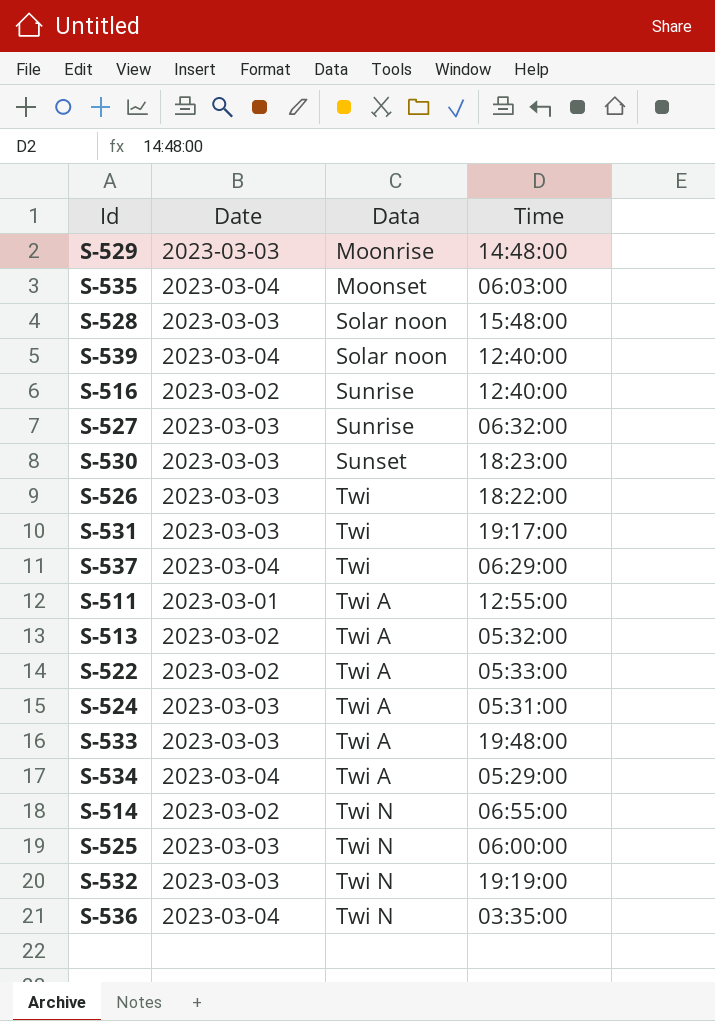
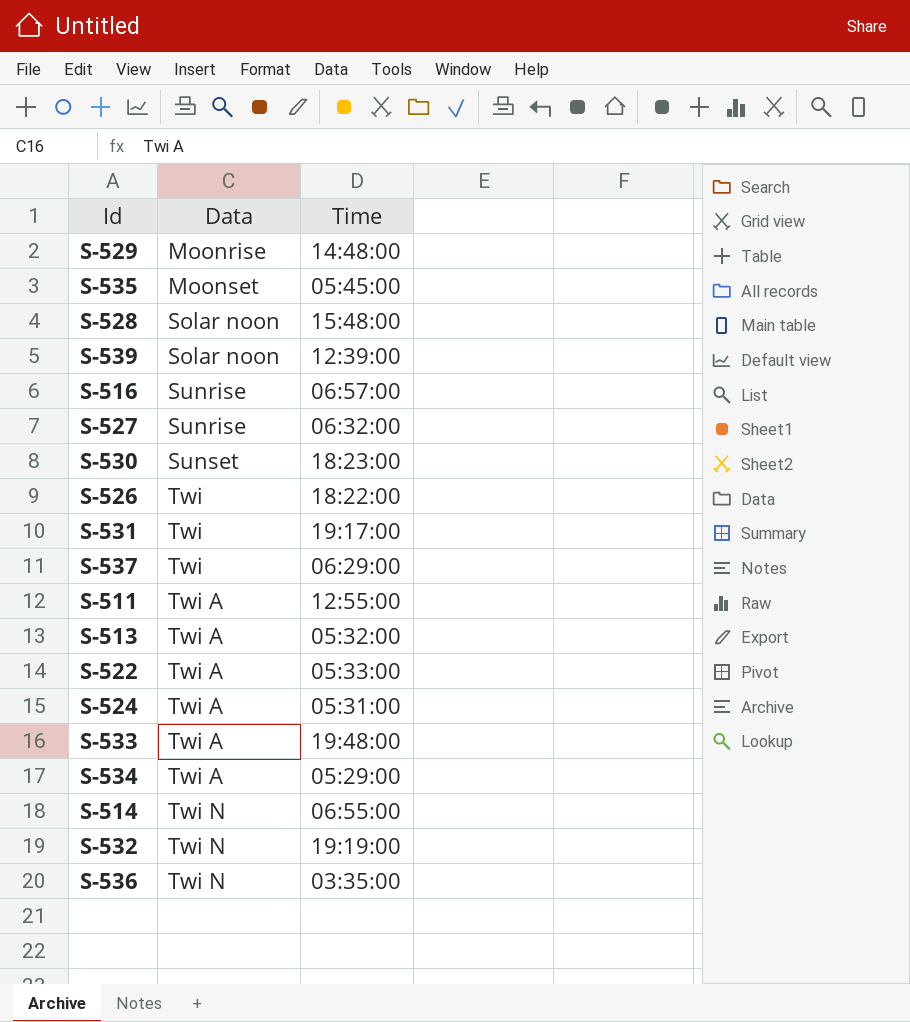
column Date | position: 2 -> none
row S-525: 2023-03-03 | Twi N | 06:00:00 -> none
S-535 | Time: 06:03:00 -> 05:45:00
S-539 | Time: 12:40:00 -> 12:39:00
S-516 | Time: 12:40:00 -> 06:57:00

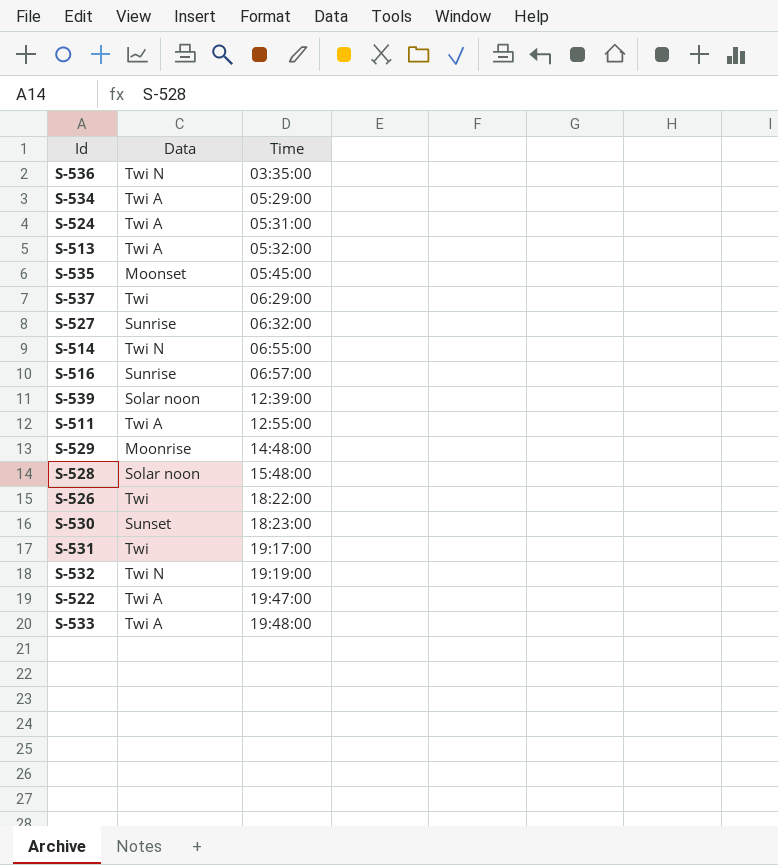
row order: Data ascending -> Time ascending
S-522 | Time: 05:33:00 -> 19:47:00

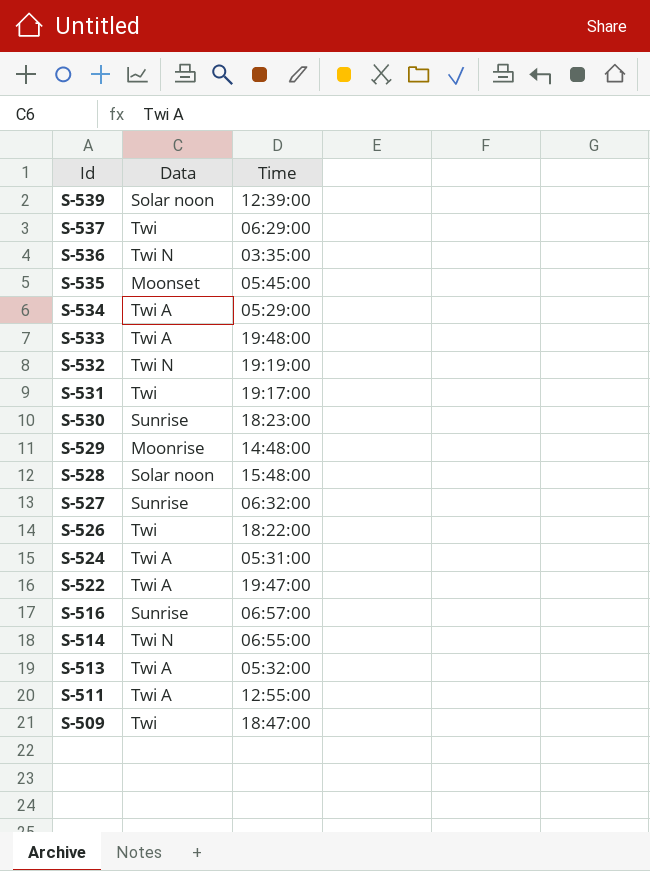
row order: Time ascending -> Id descending
S-530 | Data: Sunset -> Sunrise
row S-509: none -> Twi | 18:47:00

